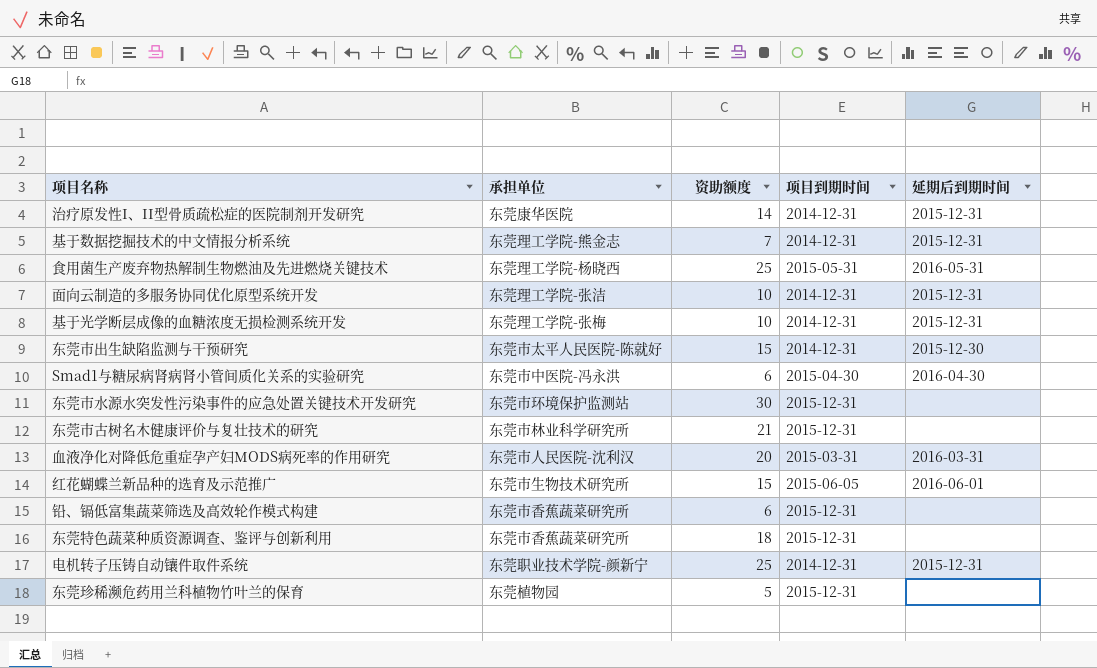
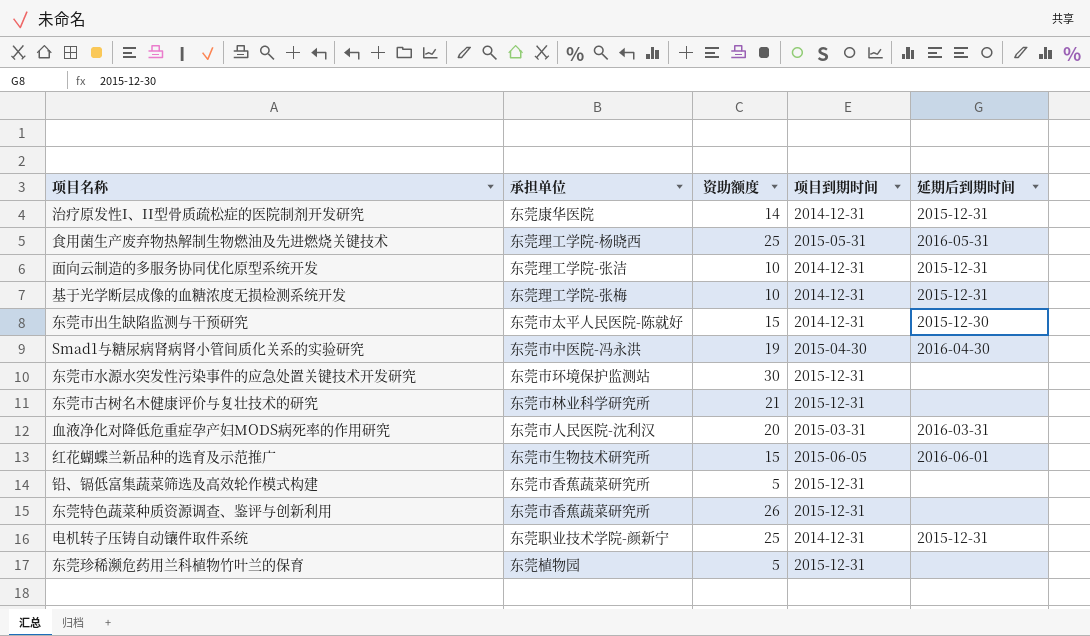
row 基于数据挖掘技术的中文情报分析系统: 东莞理工学院-熊金志 | 7 | 2014-12-31 | 2015-12-31 -> none
Smad1与糖尿病肾病肾小管间质化关系的实验研究 | 资助额度: 6 -> 19
铅、镉低富集蔬菜筛选及高效轮作模式构建 | 资助额度: 6 -> 5
东莞特色蔬菜种质资源调查、鉴评与创新利用 | 资助额度: 18 -> 26

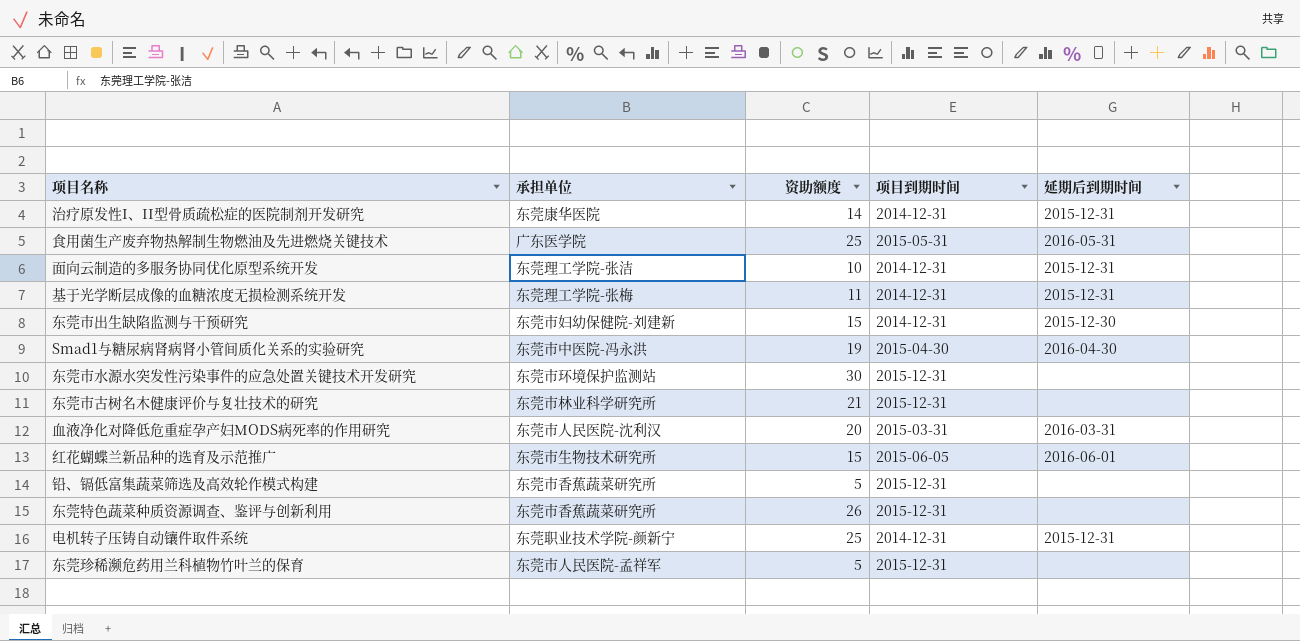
食用菌生产废弃物热解制生物燃油及先进燃烧关键技术 | 承担单位: 东莞理工学院-杨晓西 -> 广东医学院
基于光学断层成像的血糖浓度无损检测系统开发 | 资助额度: 10 -> 11
东莞市出生缺陷监测与干预研究 | 承担单位: 东莞市太平人民医院-陈就好 -> 东莞市妇幼保健院-刘建新
东莞珍稀濒危药用兰科植物竹叶兰的保育 | 承担单位: 东莞植物园 -> 东莞市人民医院-孟祥军

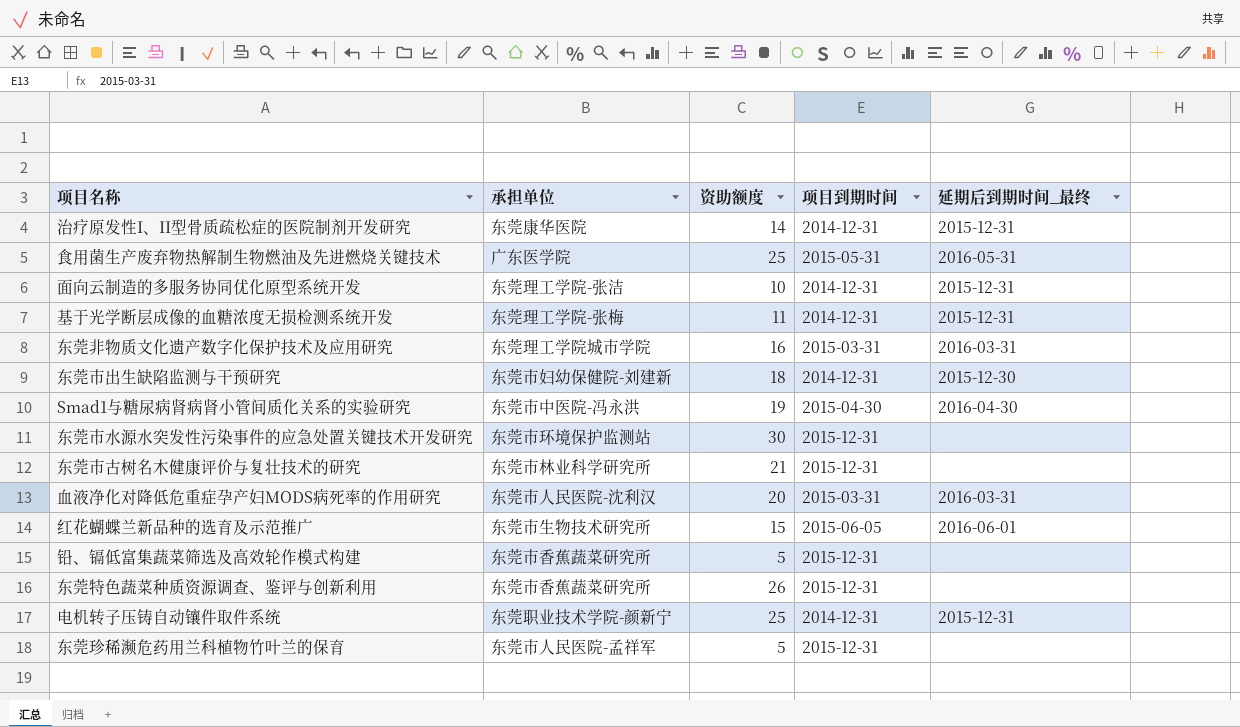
column name: 延期后到期时间 -> 延期后到期时间_最终
row 东莞非物质文化遗产数字化保护技术及应用研究: none -> 东莞理工学院城市学院 | 16 | 2015-03-31 | 2016-03-31
东莞市出生缺陷监测与干预研究 | 资助额度: 15 -> 18

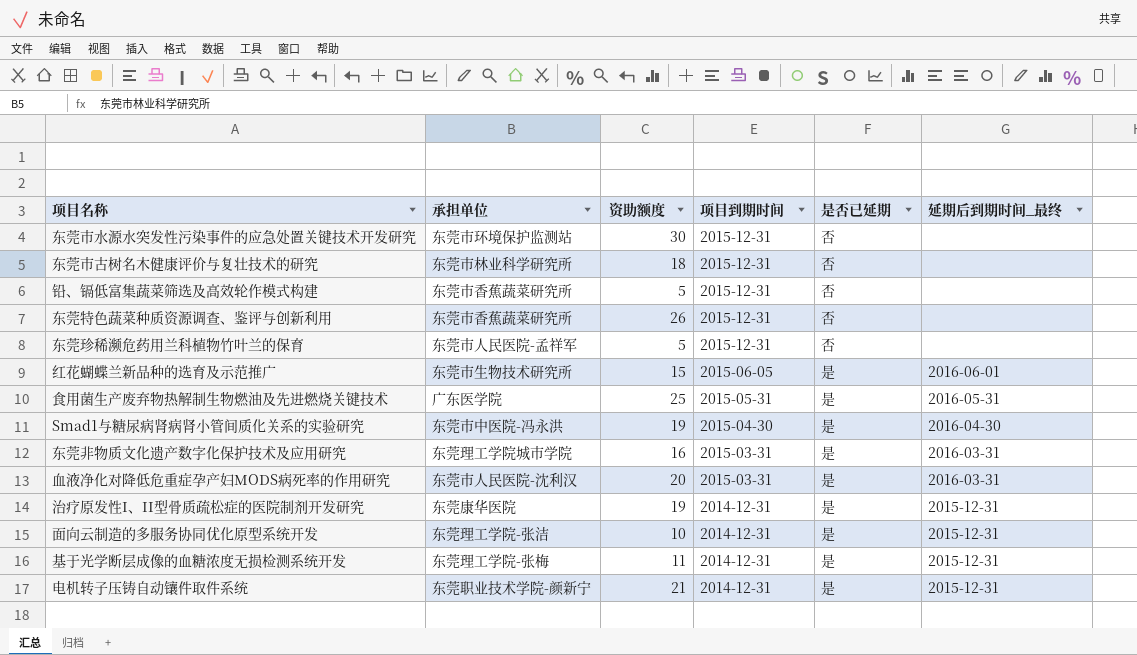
row order: none -> 项目到期时间 descending
column 是否已延期 | position: none -> 5
row 东莞市出生缺陷监测与干预研究: 东莞市妇幼保健院-刘建新 | 18 | 2014-12-31 | 2015-12-30 -> none
东莞市古树名木健康评价与复壮技术的研究 | 资助额度: 21 -> 18
治疗原发性I、II型骨质疏松症的医院制剂开发研究 | 资助额度: 14 -> 19
电机转子压铸自动镶件取件系统 | 资助额度: 25 -> 21

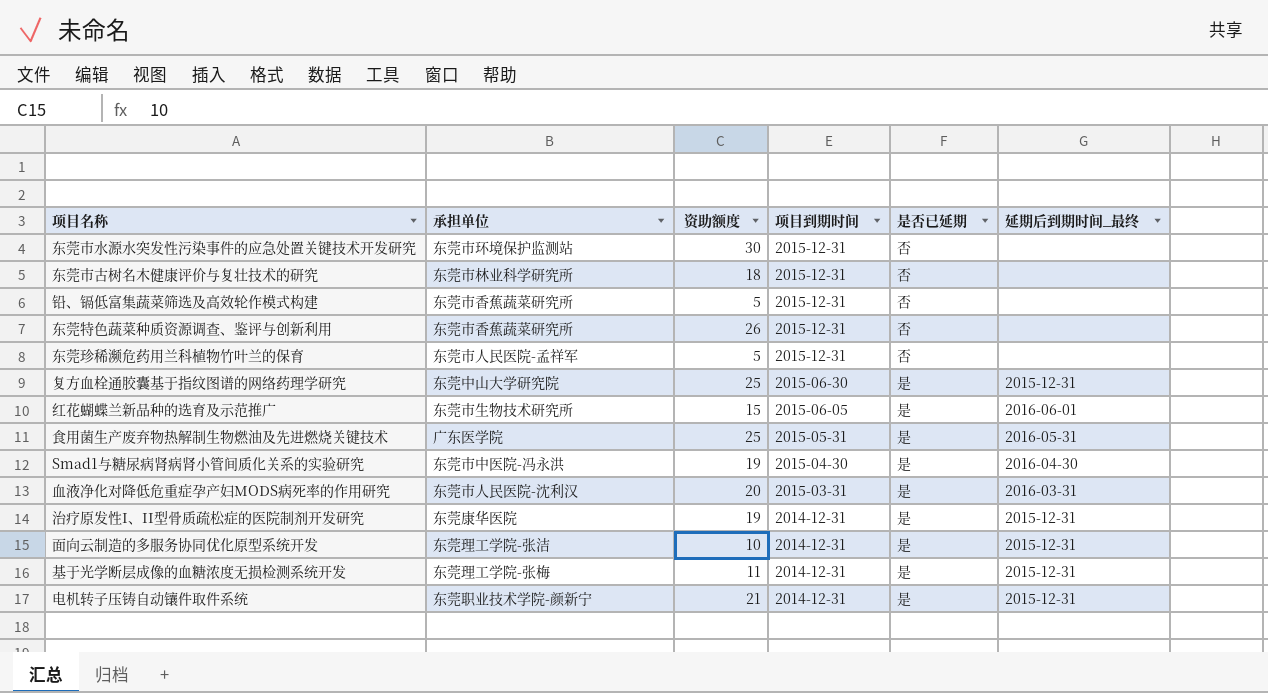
row 东莞非物质文化遗产数字化保护技术及应用研究: 东莞理工学院城市学院 | 16 | 2015-03-31 | 是 | 2016-03-31 -> none
row 复方血栓通胶囊基于指纹图谱的网络药理学研究: none -> 东莞中山大学研究院 | 25 | 2015-06-30 | 是 | 2015-12-31

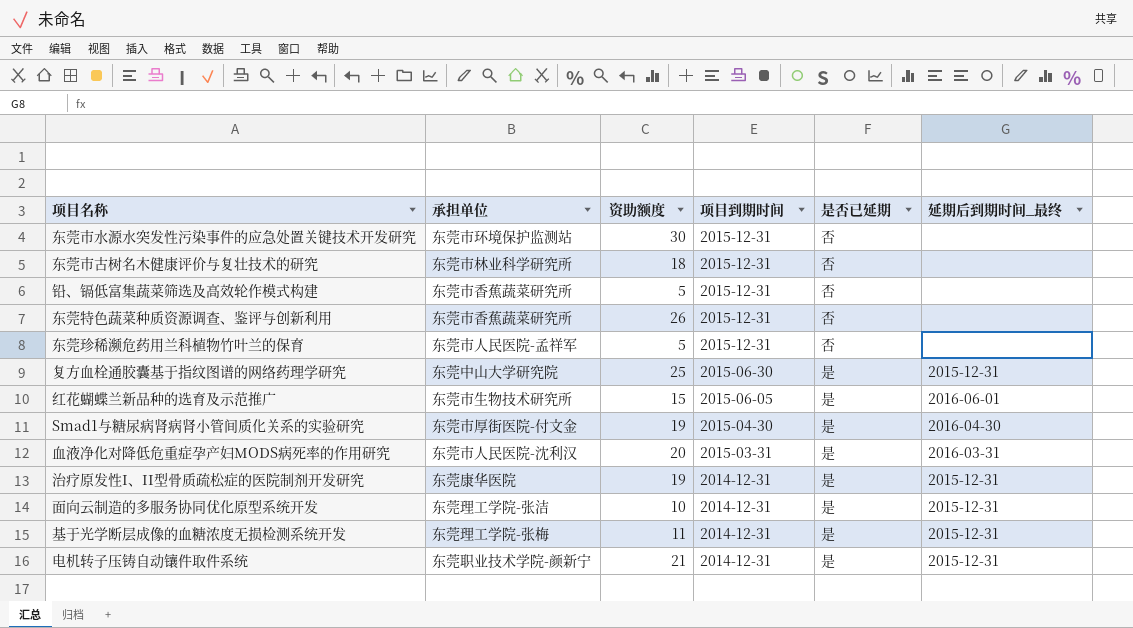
row 食用菌生产废弃物热解制生物燃油及先进燃烧关键技术: 广东医学院 | 25 | 2015-05-31 | 是 | 2016-05-31 -> none
Smad1与糖尿病肾病肾小管间质化关系的实验研究 | 承担单位: 东莞市中医院-冯永洪 -> 东莞市厚街医院-付文金

